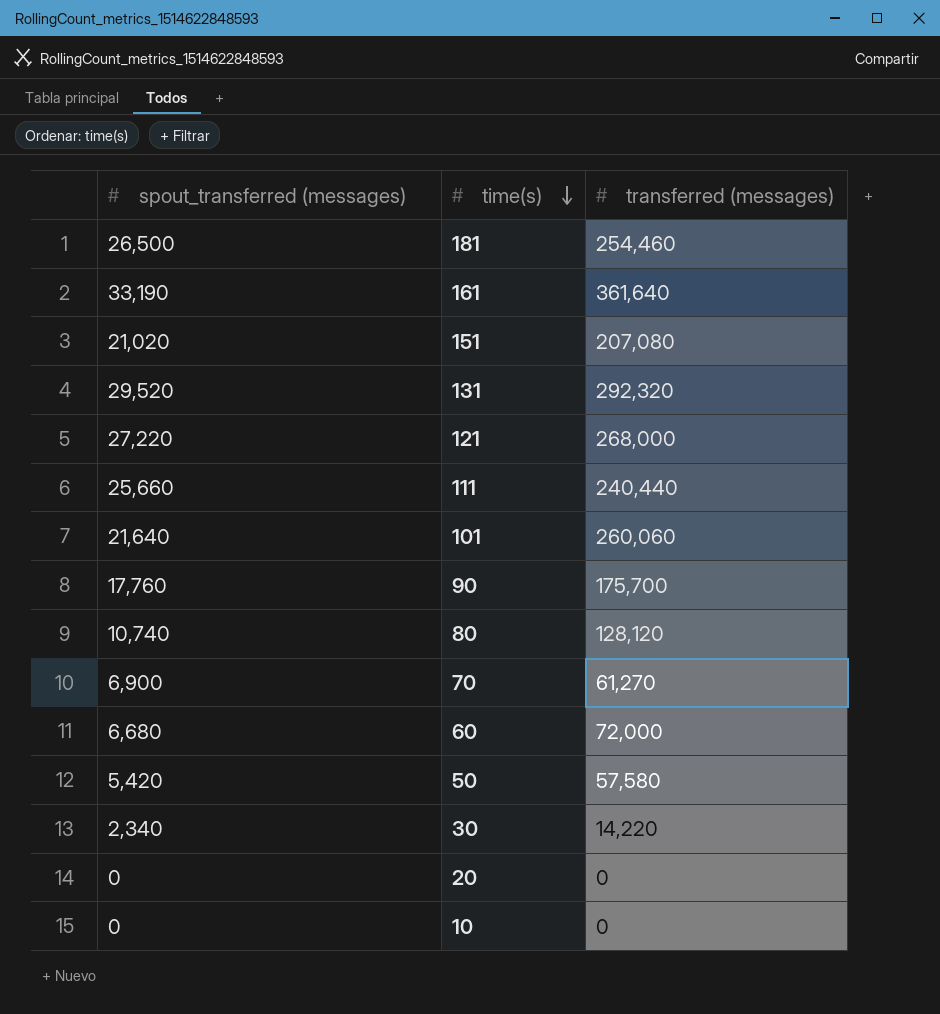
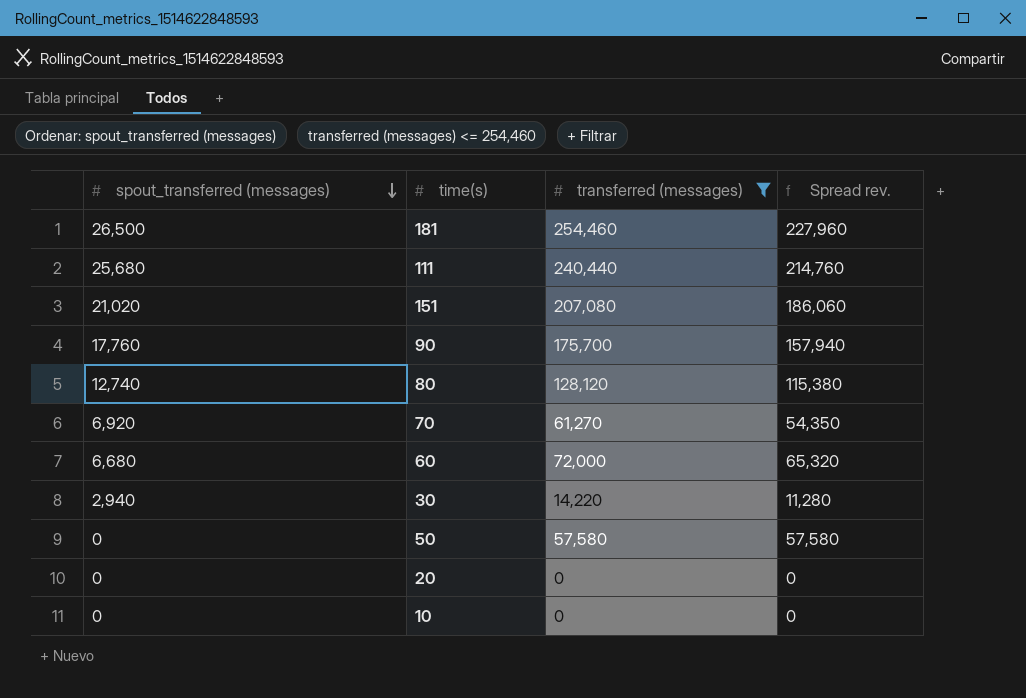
filter: none -> transferred (messages) <= 254,460
row order: time(s) descending -> spout_transferred (messages) descending
column Spread rev. | formula: none -> [transferred (messages)] - [spout_transferred (messages)]
111 | spout_transferred (messages): 25,660 -> 25,680
80 | spout_transferred (messages): 10,740 -> 12,740
70 | spout_transferred (messages): 6,900 -> 6,920
30 | spout_transferred (messages): 2,340 -> 2,940
50 | spout_transferred (messages): 5,420 -> 0

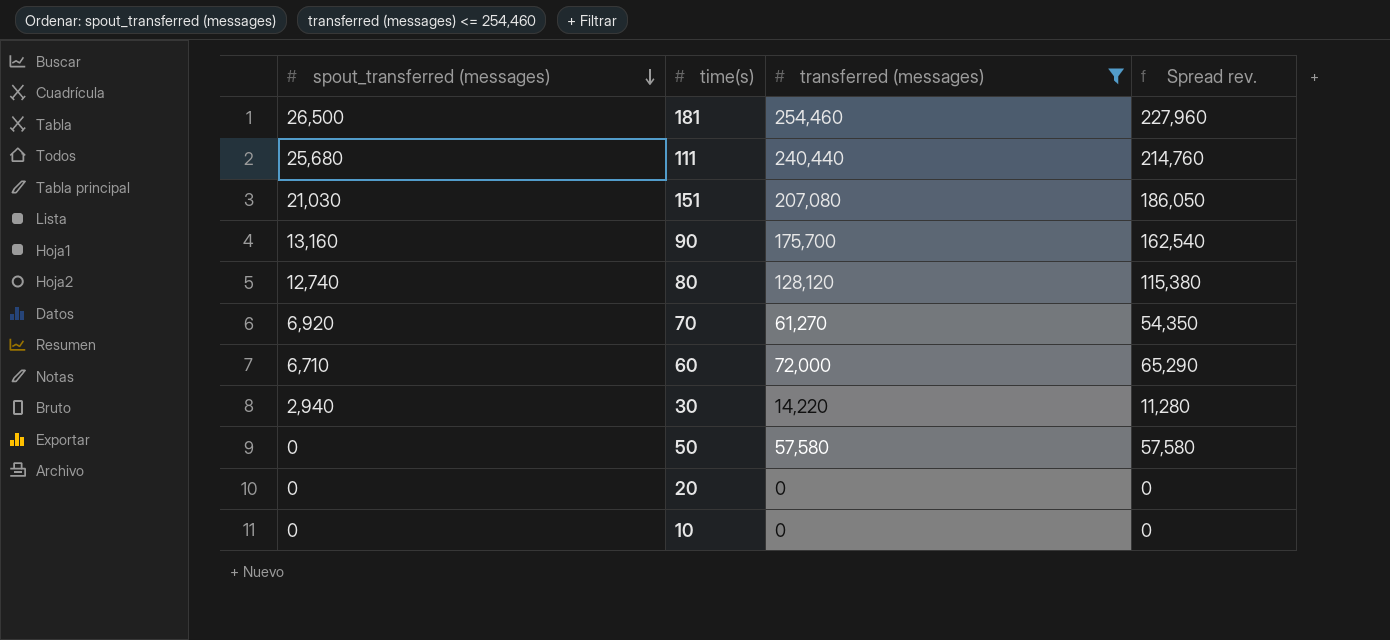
151 | spout_transferred (messages): 21,020 -> 21,030
151 | Spread rev.: 186,060 -> 186,050
90 | spout_transferred (messages): 17,760 -> 13,160
90 | Spread rev.: 157,940 -> 162,540
60 | spout_transferred (messages): 6,680 -> 6,710
60 | Spread rev.: 65,320 -> 65,290

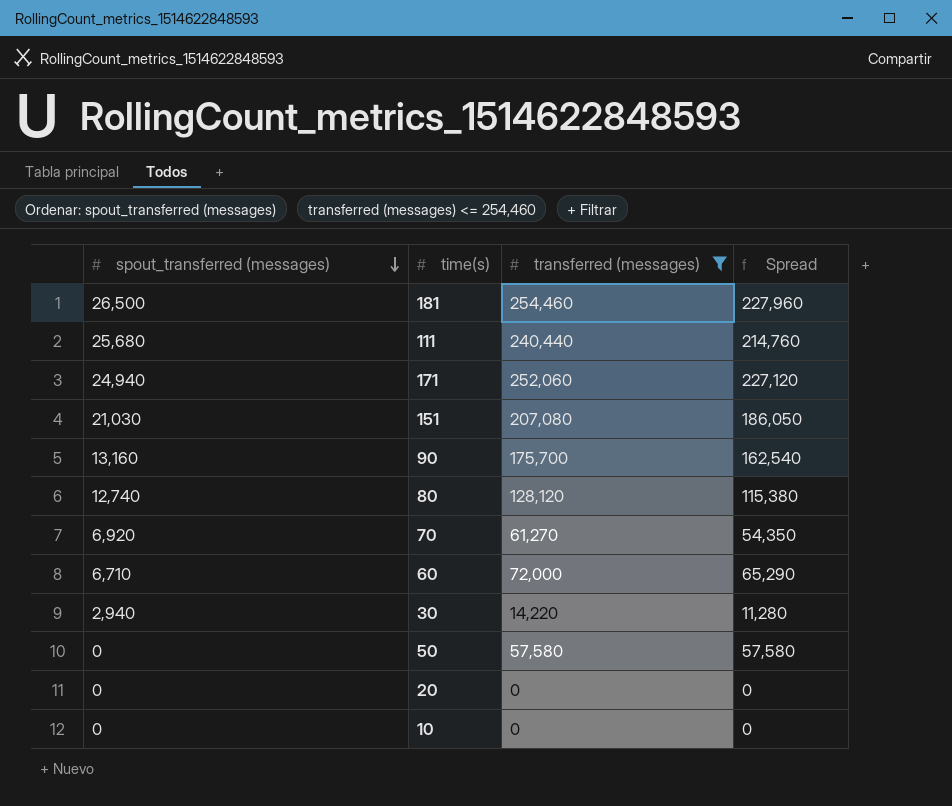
column name: Spread rev. -> Spread
row 171: none -> 24,940 | 252,060 | 227,120

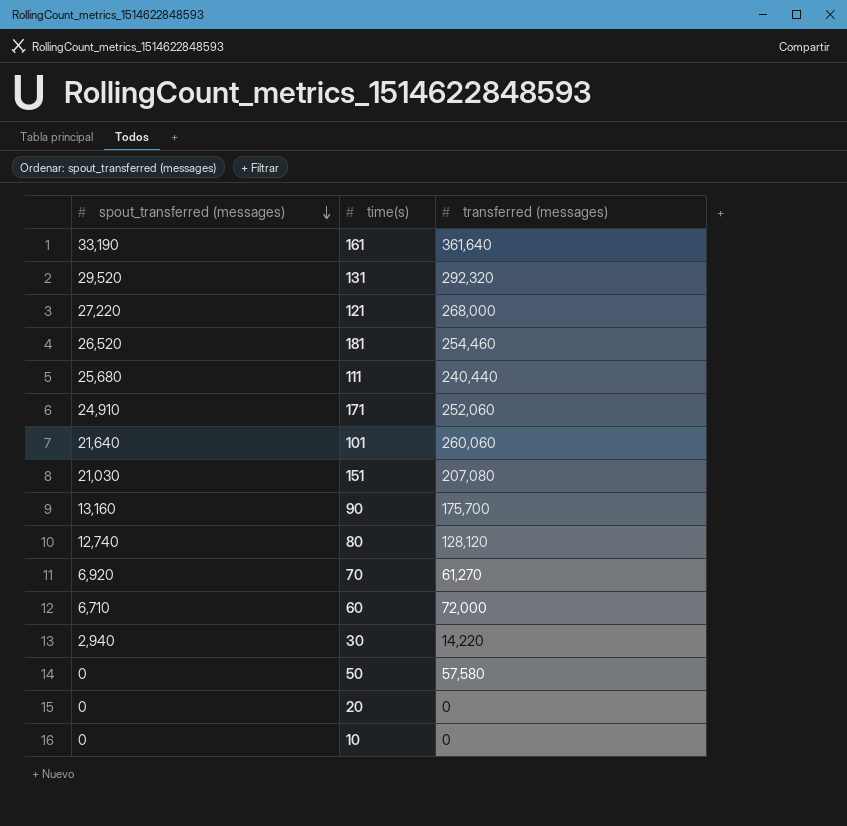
filter: transferred (messages) <= 254,460 -> none
column Spread | formula: [transferred (messages)] - [spout_transferred (messages)] -> none
181 | spout_transferred (messages): 26,500 -> 26,520
171 | spout_transferred (messages): 24,940 -> 24,910

